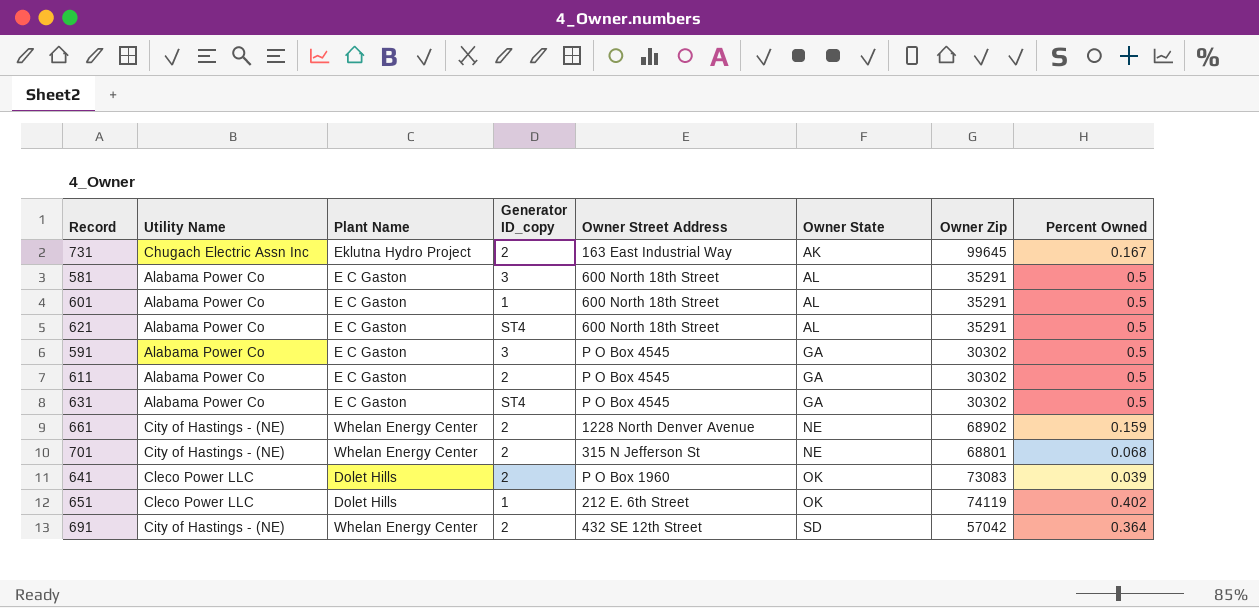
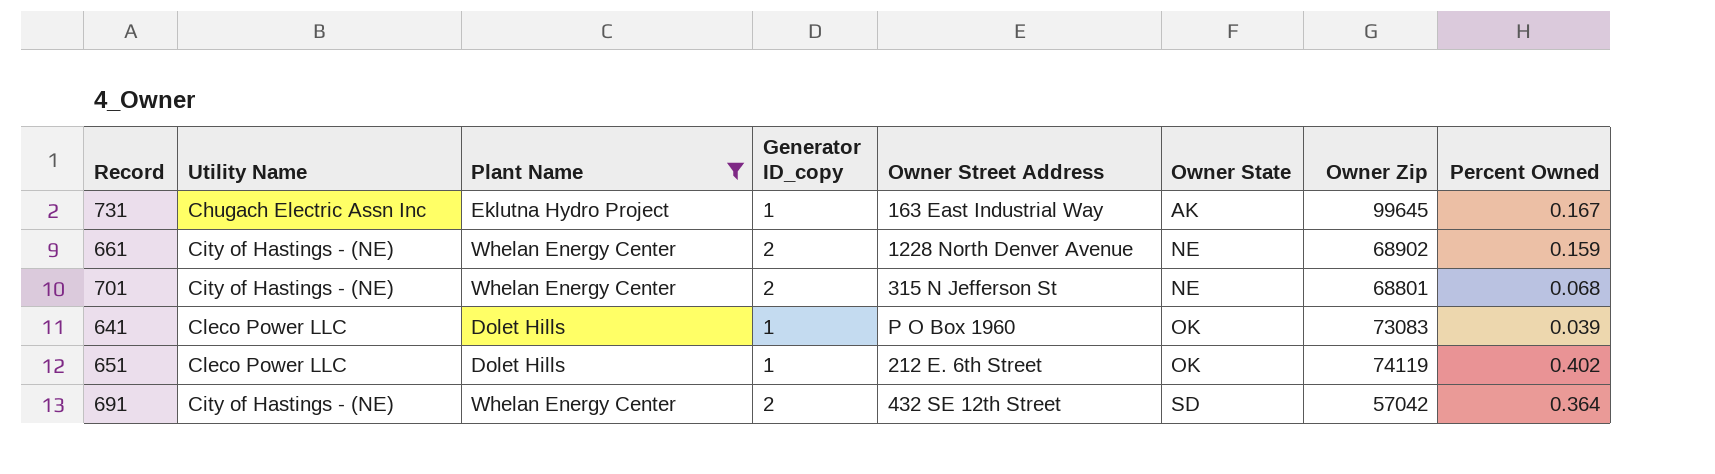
filter: none -> Plant Name != E C Gaston
731 | Generator ID_copy: 2 -> 1
641 | Generator ID_copy: 2 -> 1

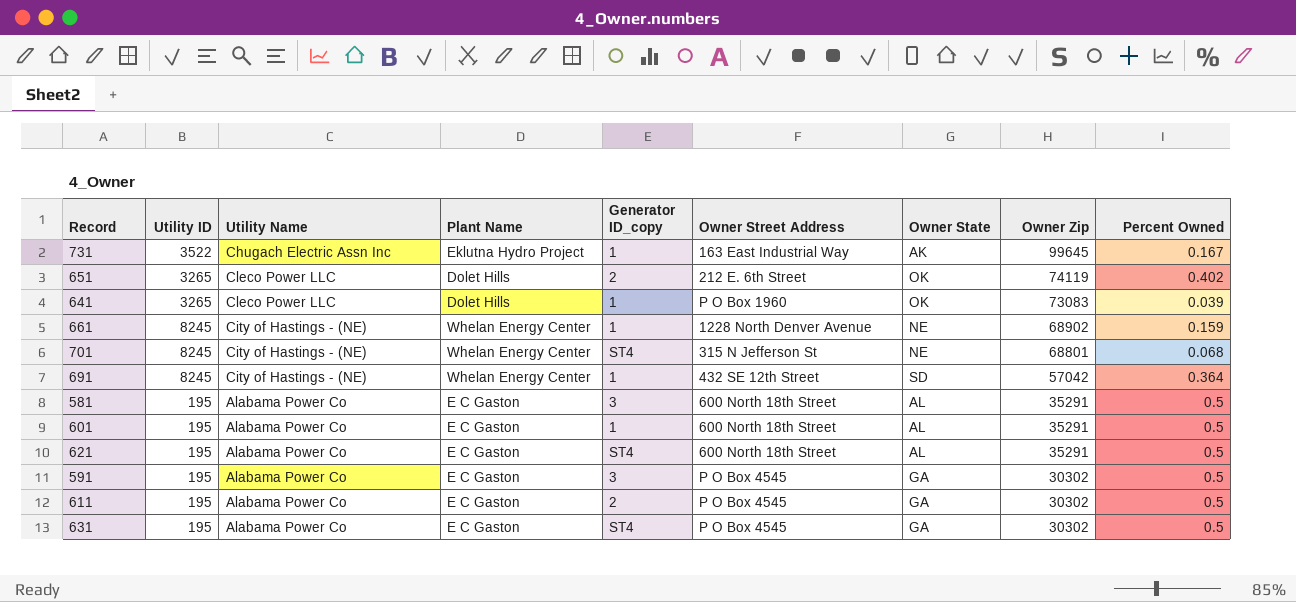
filter: Plant Name != E C Gaston -> none
row order: Owner State ascending -> Owner Zip descending
column Utility ID | position: none -> 2
651 | Generator ID_copy: 1 -> 2
661 | Generator ID_copy: 2 -> 1
701 | Generator ID_copy: 2 -> ST4
691 | Generator ID_copy: 2 -> 1

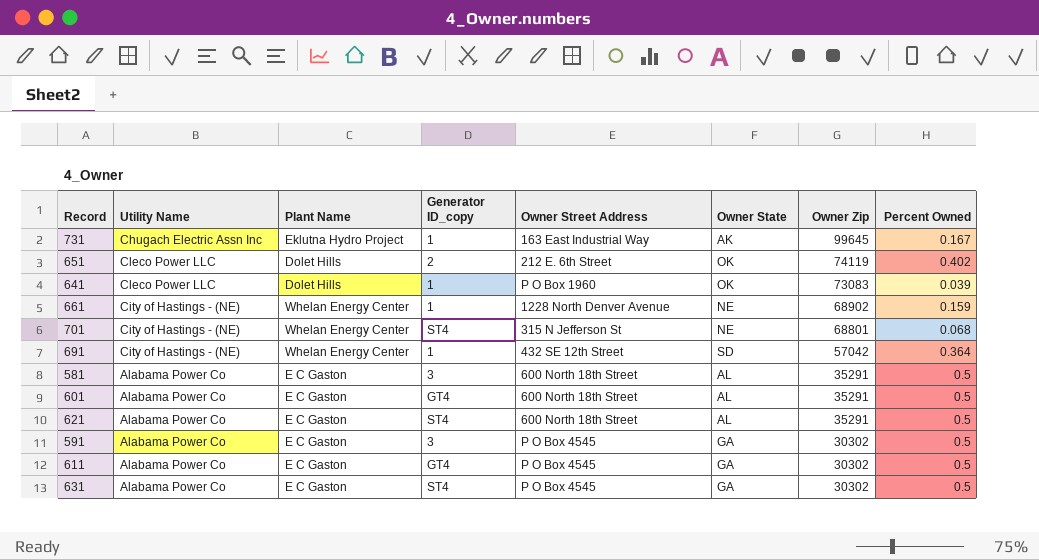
column Utility ID | position: 2 -> none
601 | Generator ID_copy: 1 -> GT4
611 | Generator ID_copy: 2 -> GT4

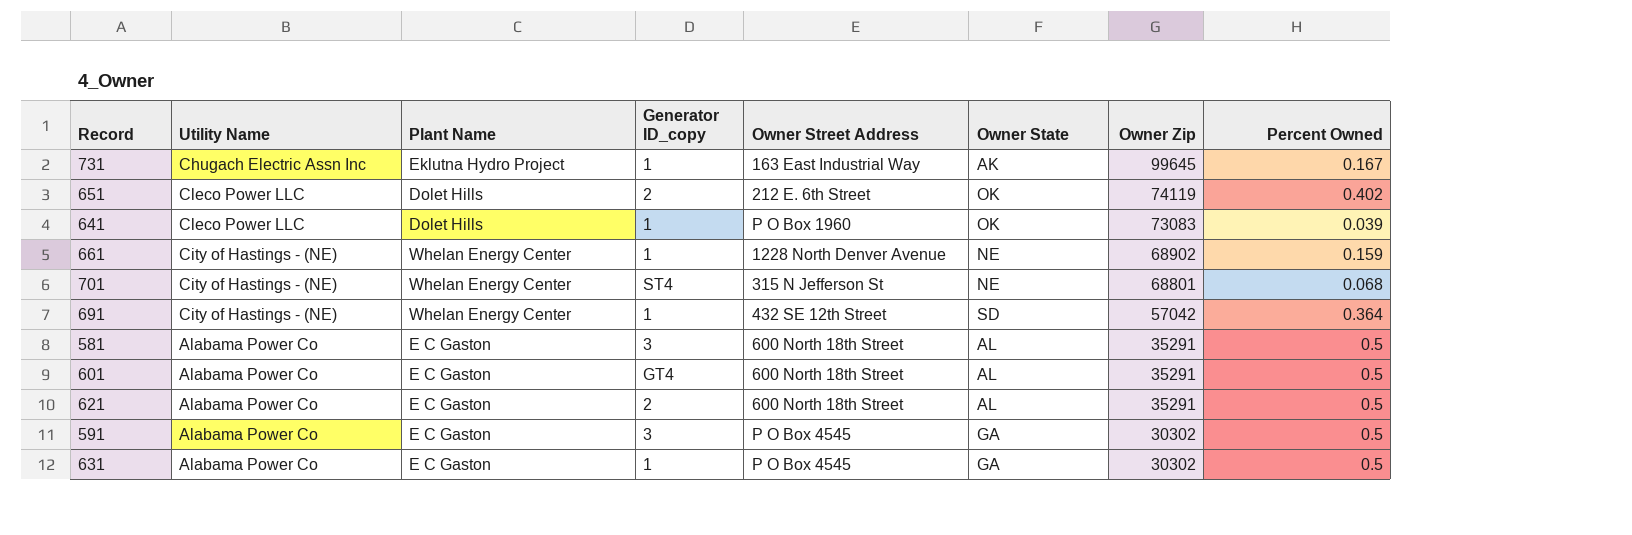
row 611: Alabama Power Co | E C Gaston | GT4 | P O Box 4545 | GA | 30302 | 0.5 -> none
621 | Generator ID_copy: ST4 -> 2
631 | Generator ID_copy: ST4 -> 1

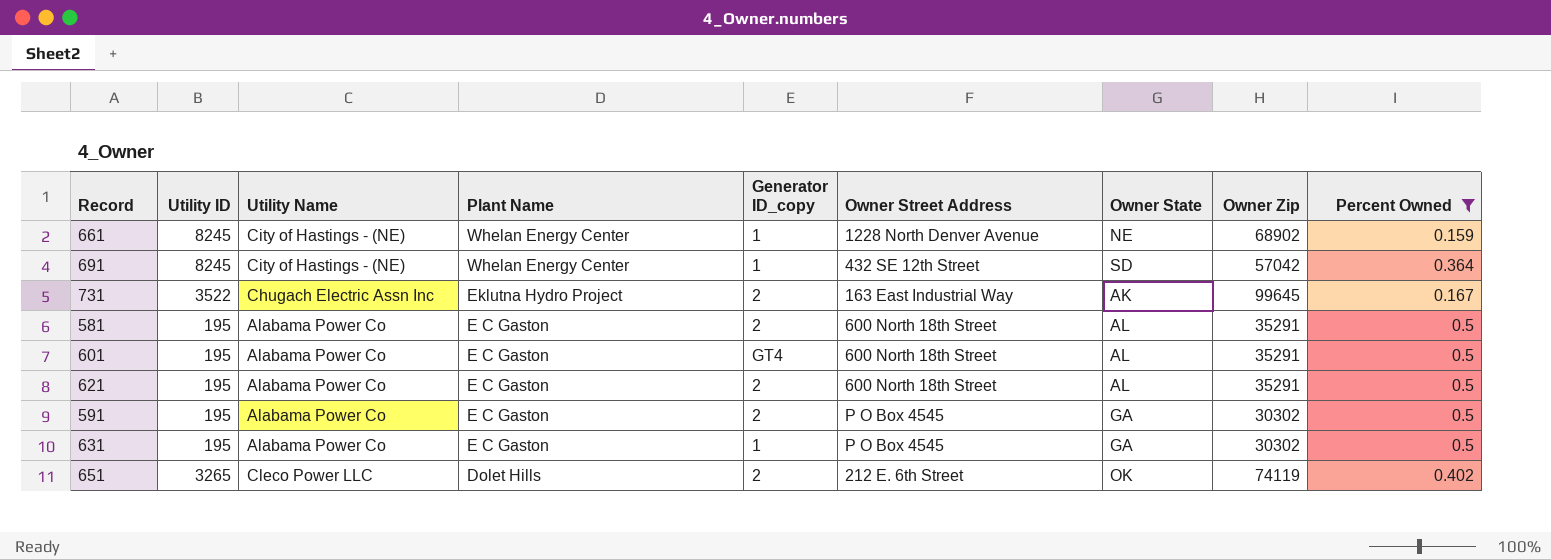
filter: none -> Percent Owned >= 0.159
row order: Owner Zip descending -> Plant Name descending
column Utility ID | position: none -> 2
731 | Generator ID_copy: 1 -> 2
581 | Generator ID_copy: 3 -> 2
591 | Generator ID_copy: 3 -> 2

